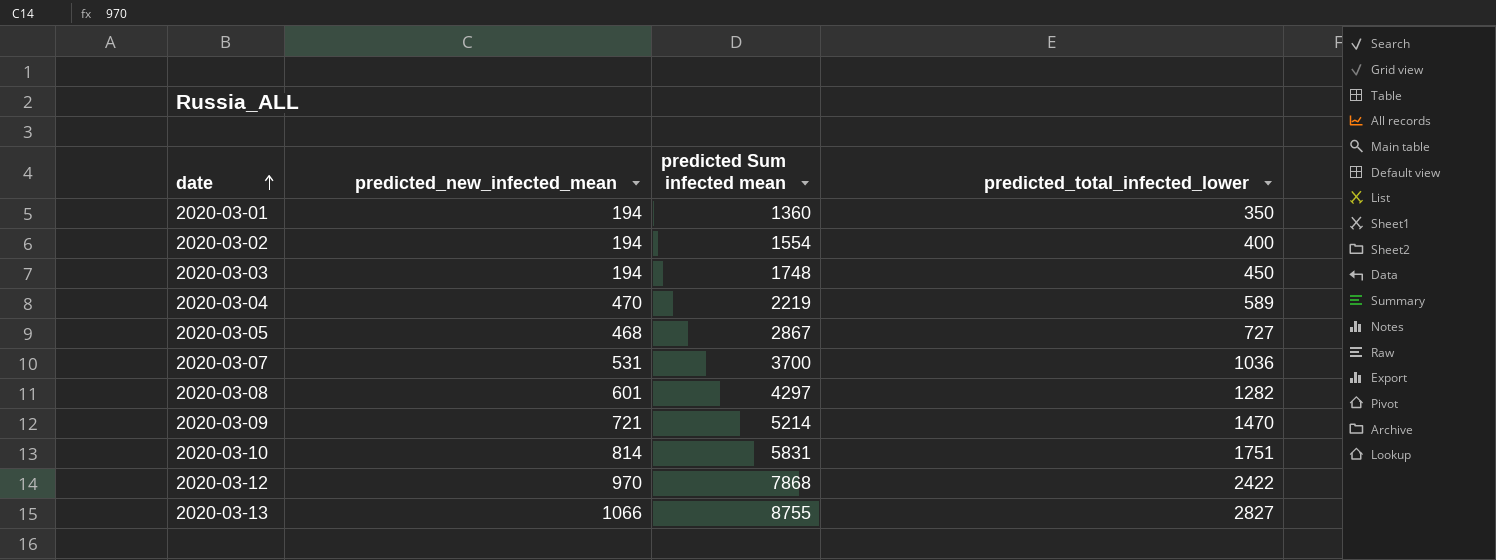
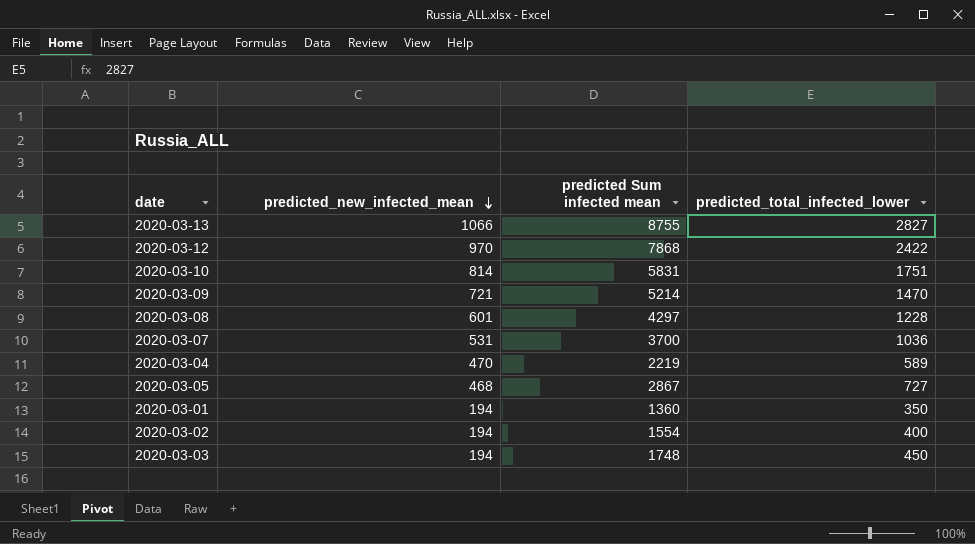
row order: date ascending -> predicted_new_infected_mean descending
2020-03-08 | predicted_total_infected_lower: 1282 -> 1228

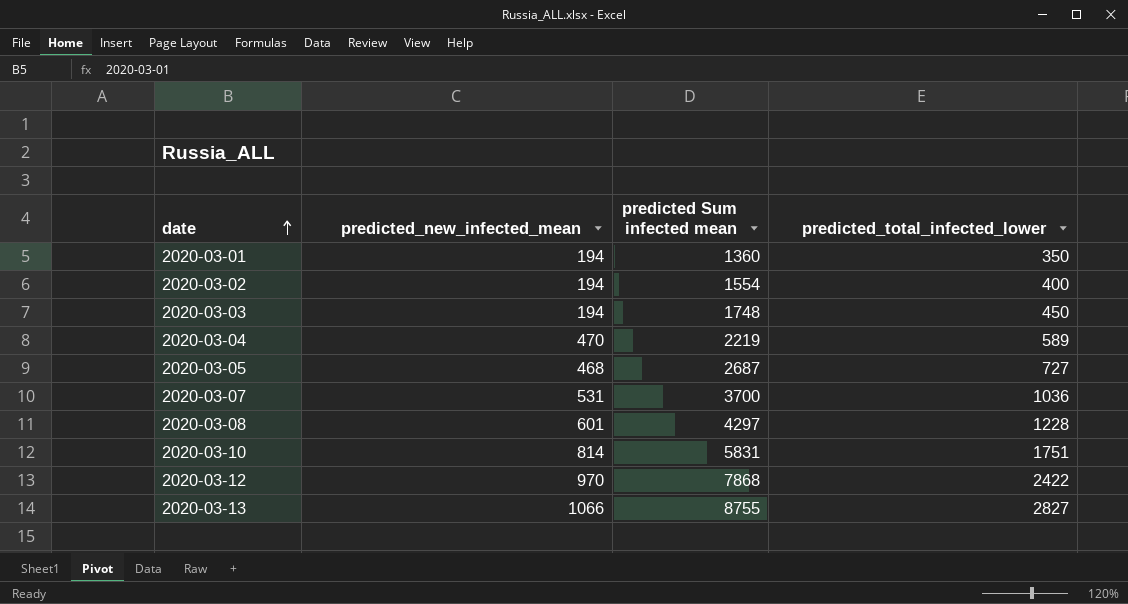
row order: predicted_new_infected_mean descending -> date ascending
row 2020-03-09: 721 | 5214 | 1470 -> none
2020-03-05 | predicted Sum infected mean: 2867 -> 2687

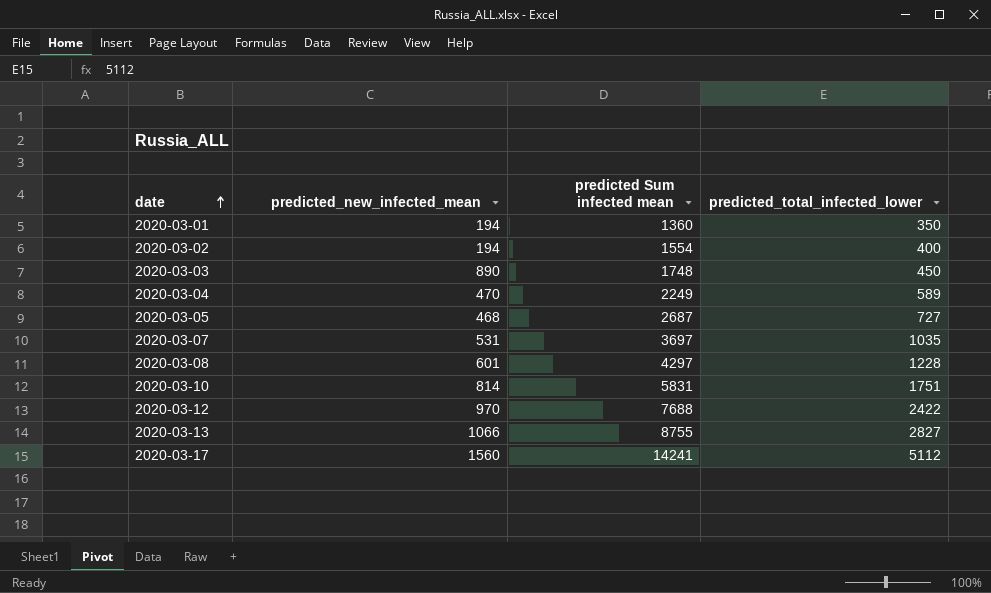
2020-03-03 | predicted_new_infected_mean: 194 -> 890
2020-03-04 | predicted Sum infected mean: 2219 -> 2249
2020-03-07 | predicted Sum infected mean: 3700 -> 3697
2020-03-07 | predicted_total_infected_lower: 1036 -> 1035
2020-03-12 | predicted Sum infected mean: 7868 -> 7688
row 2020-03-17: none -> 1560 | 14241 | 5112

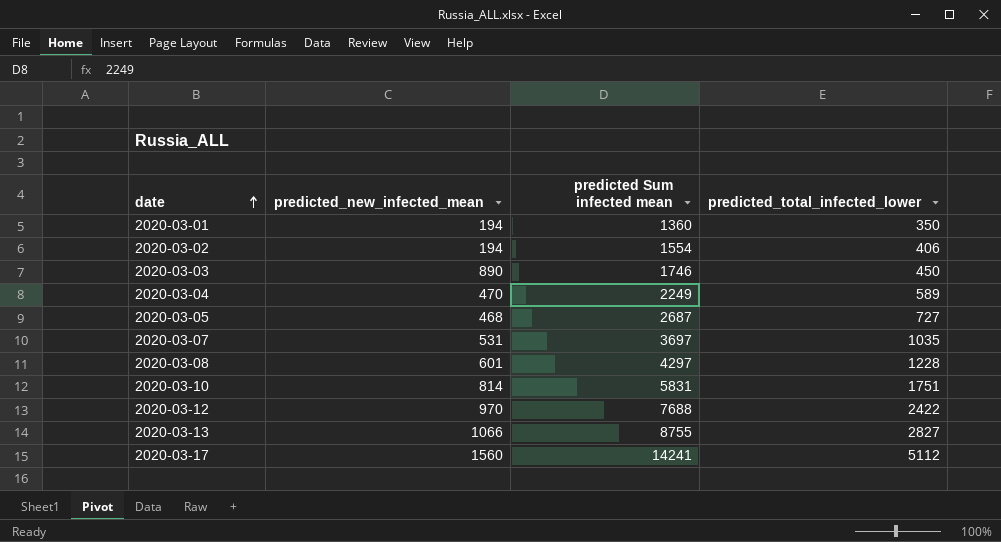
2020-03-02 | predicted_total_infected_lower: 400 -> 406
2020-03-03 | predicted Sum infected mean: 1748 -> 1746

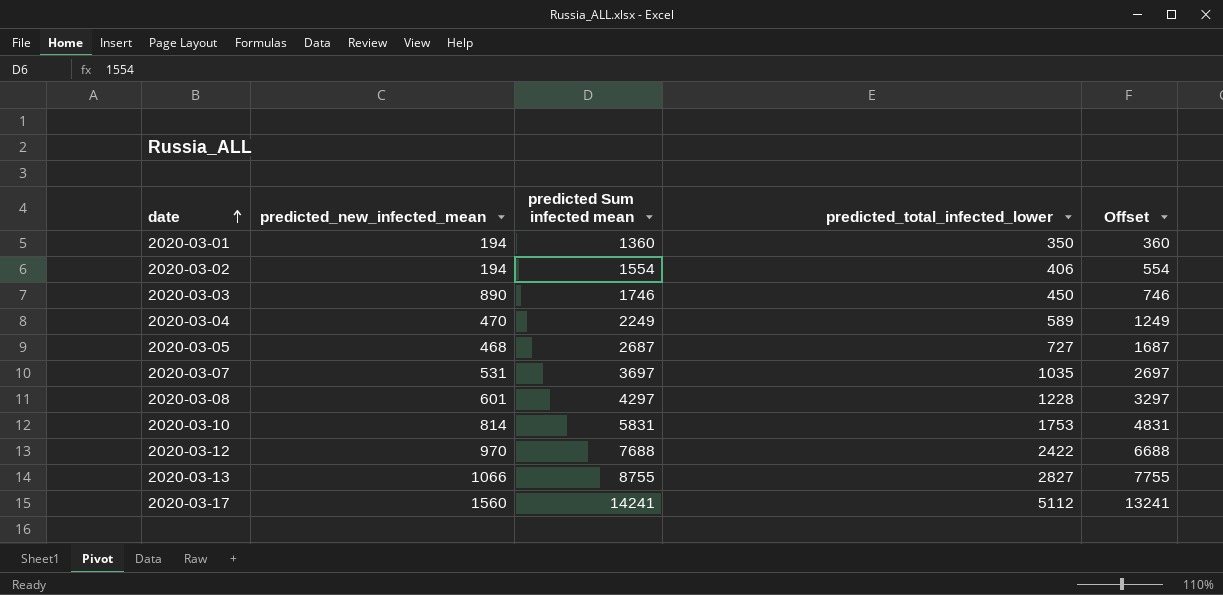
column Offset | formula: none -> [predicted Sum infected mean] - 1000
2020-03-10 | predicted_total_infected_lower: 1751 -> 1753

